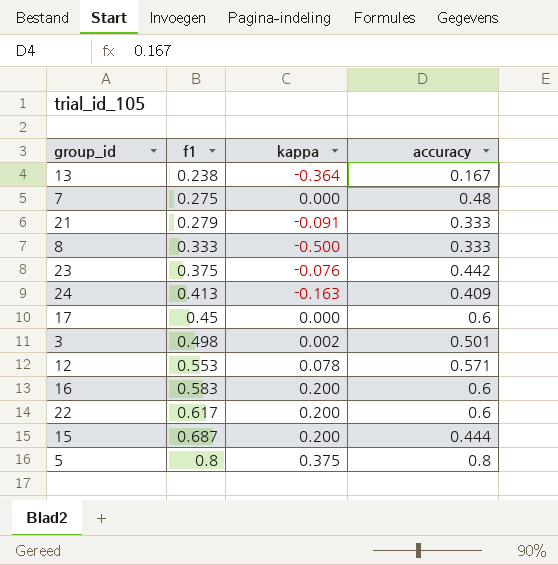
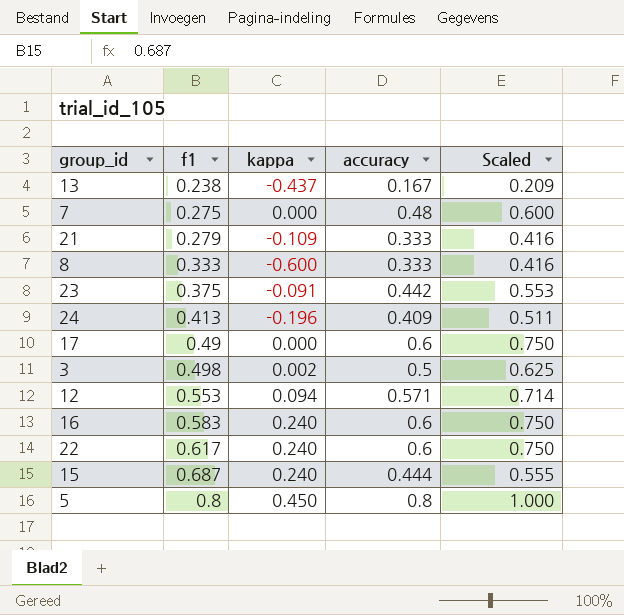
column Scaled | formula: none -> [accuracy] * 1.25
13 | kappa: -0.364 -> -0.437
21 | kappa: -0.091 -> -0.109
8 | kappa: -0.500 -> -0.600
23 | kappa: -0.076 -> -0.091
24 | kappa: -0.163 -> -0.196
17 | f1: 0.45 -> 0.49
3 | accuracy: 0.501 -> 0.5
12 | kappa: 0.078 -> 0.094
16 | kappa: 0.200 -> 0.240
22 | kappa: 0.200 -> 0.240
15 | kappa: 0.200 -> 0.240
5 | kappa: 0.375 -> 0.450

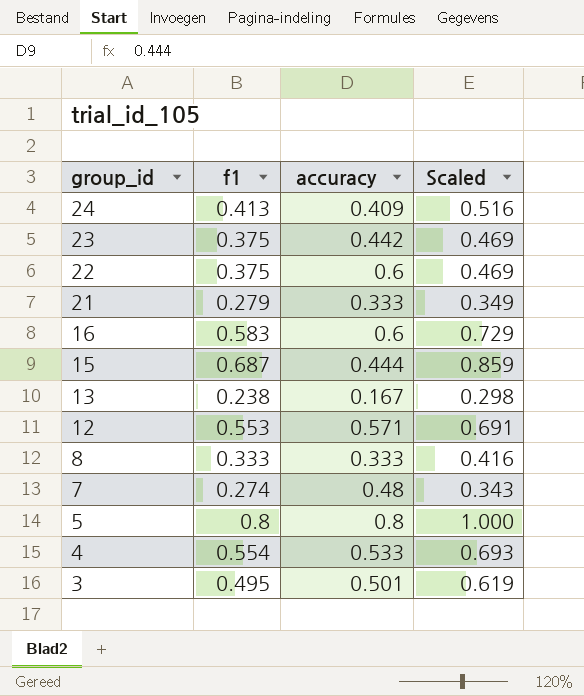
row order: f1 ascending -> group_id descending
column kappa | position: 3 -> none
column Scaled | formula: [accuracy] * 1.25 -> [f1] * 1.25
row 17: 0.49 | 0.000 | 0.6 | 0.750 -> none
22 | f1: 0.617 -> 0.375
7 | f1: 0.275 -> 0.274
row 4: none -> 0.554 | 0.533 | 0.693
3 | f1: 0.498 -> 0.495
3 | accuracy: 0.5 -> 0.501

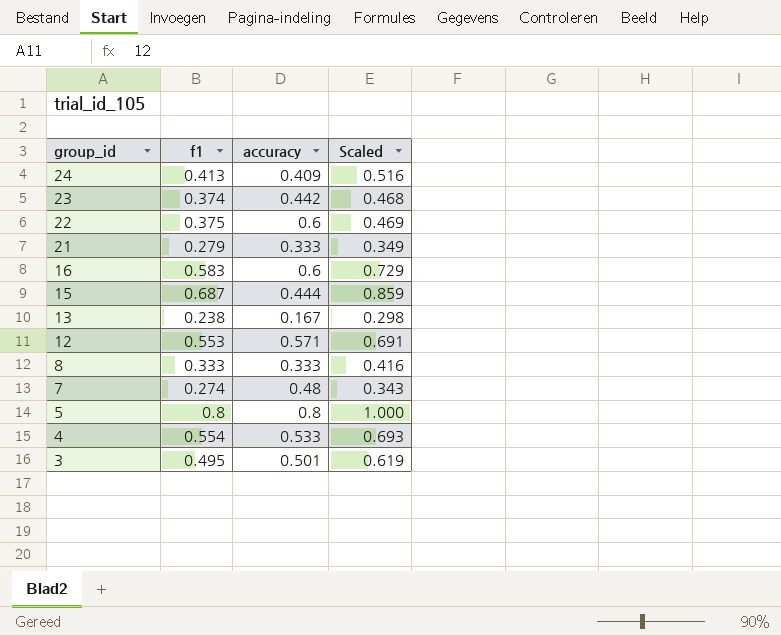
23 | f1: 0.375 -> 0.374
23 | Scaled: 0.469 -> 0.468

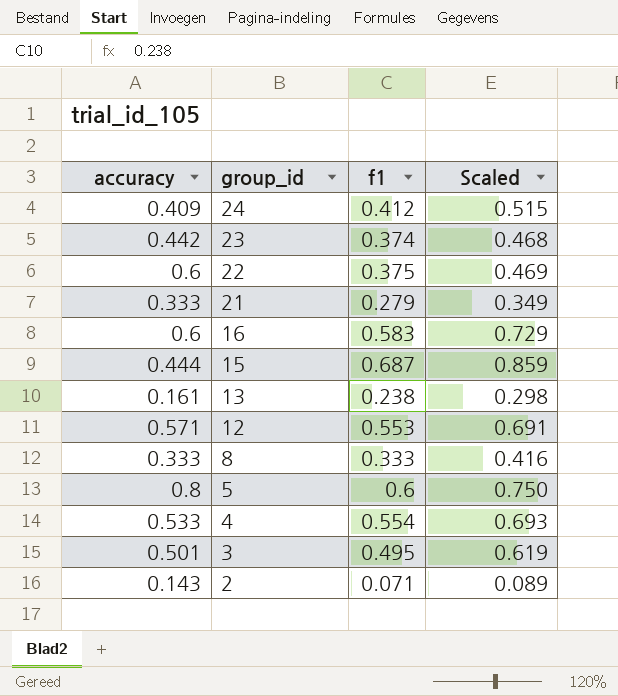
column accuracy | position: 3 -> 1
row 7: 0.274 | 0.48 | 0.343 -> none
24 | f1: 0.413 -> 0.412
24 | Scaled: 0.516 -> 0.515
13 | accuracy: 0.167 -> 0.161
5 | f1: 0.8 -> 0.6
5 | Scaled: 1.000 -> 0.750
row 2: none -> 0.143 | 0.071 | 0.089

